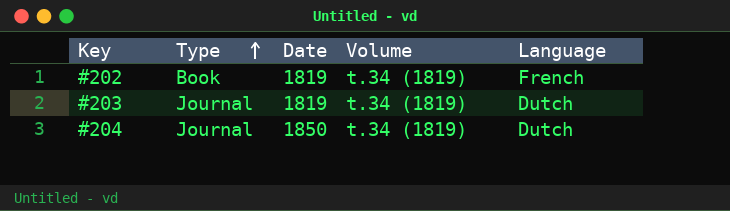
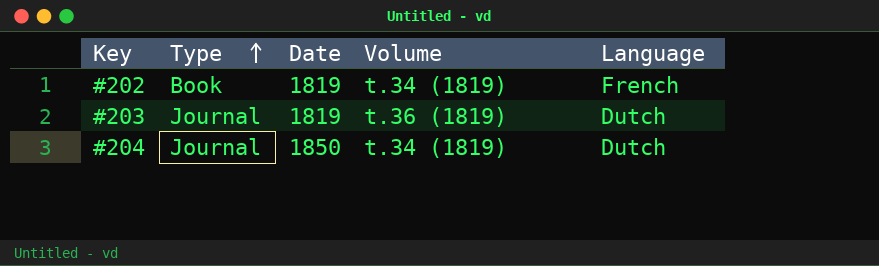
#203 | Volume: t.34 (1819) -> t.36 (1819)

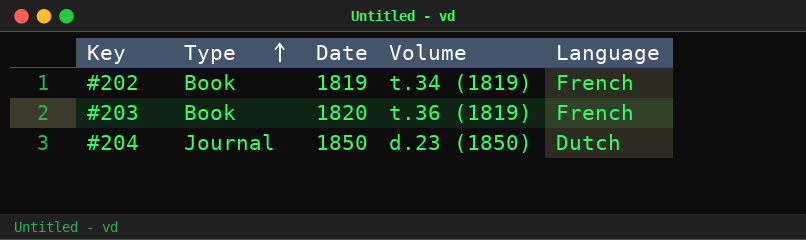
#203 | Type: Journal -> Book
#203 | Date: 1819 -> 1820
#203 | Language: Dutch -> French
#204 | Volume: t.34 (1819) -> d.23 (1850)

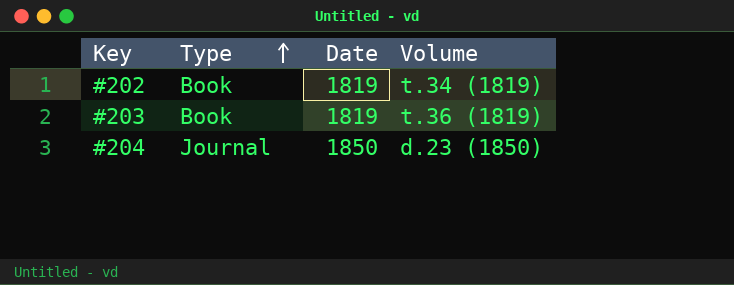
column Language | position: 5 -> none
#203 | Date: 1820 -> 1819

